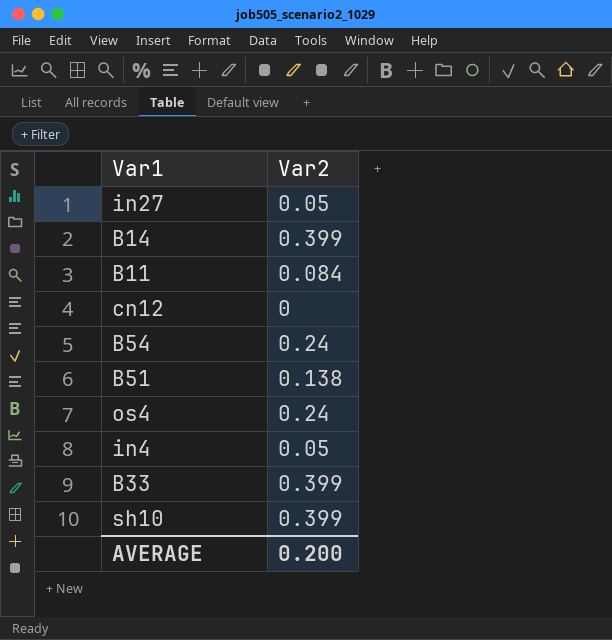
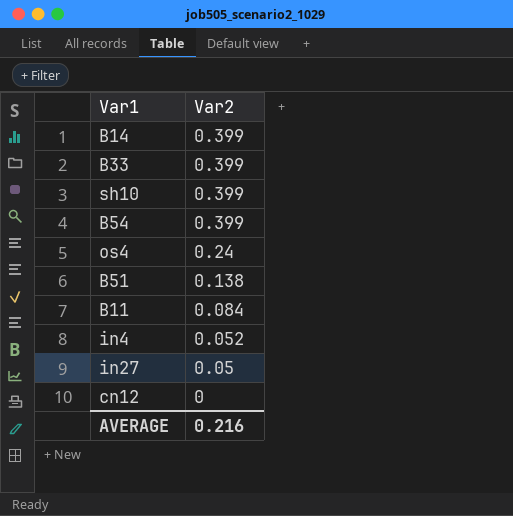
row order: none -> Var2 descending
B54 | Var2: 0.24 -> 0.399
in4 | Var2: 0.05 -> 0.052
AVERAGE | Var2: 0.200 -> 0.216

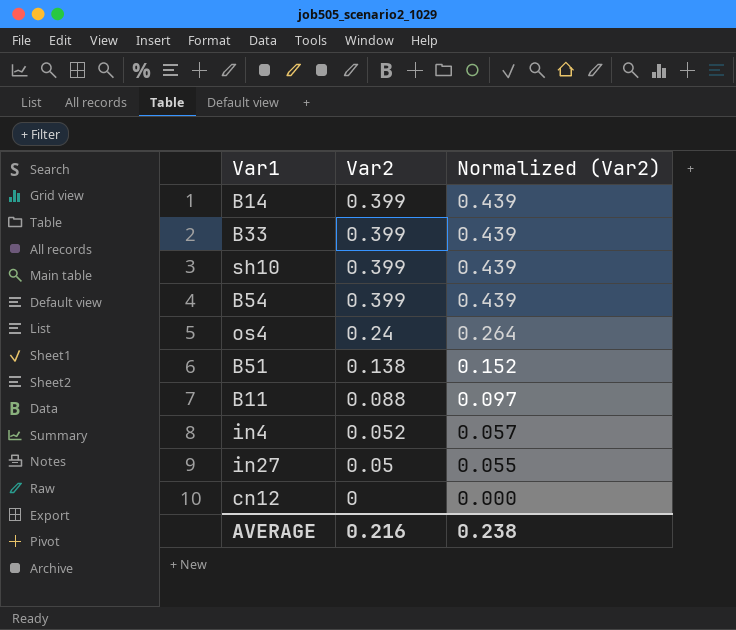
column Normalized (Var2) | formula: none -> [Var2] * 1.1
B11 | Var2: 0.084 -> 0.088

